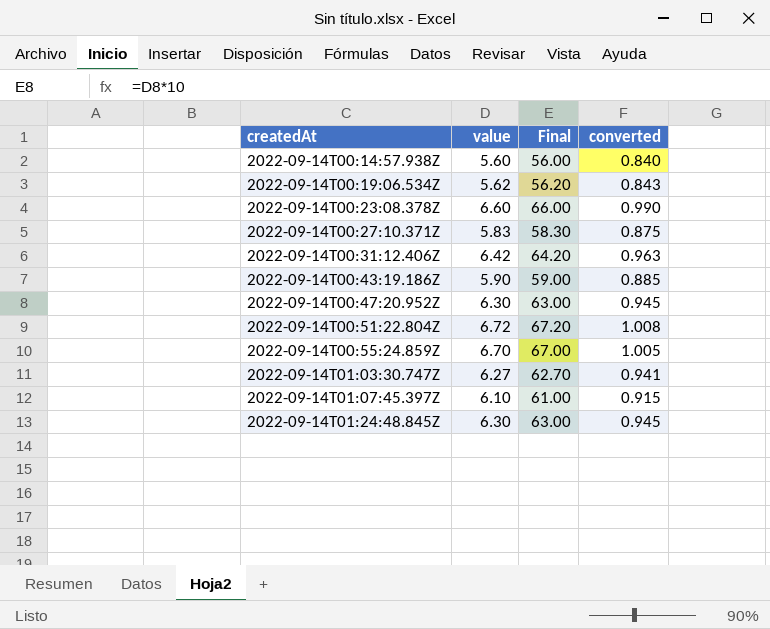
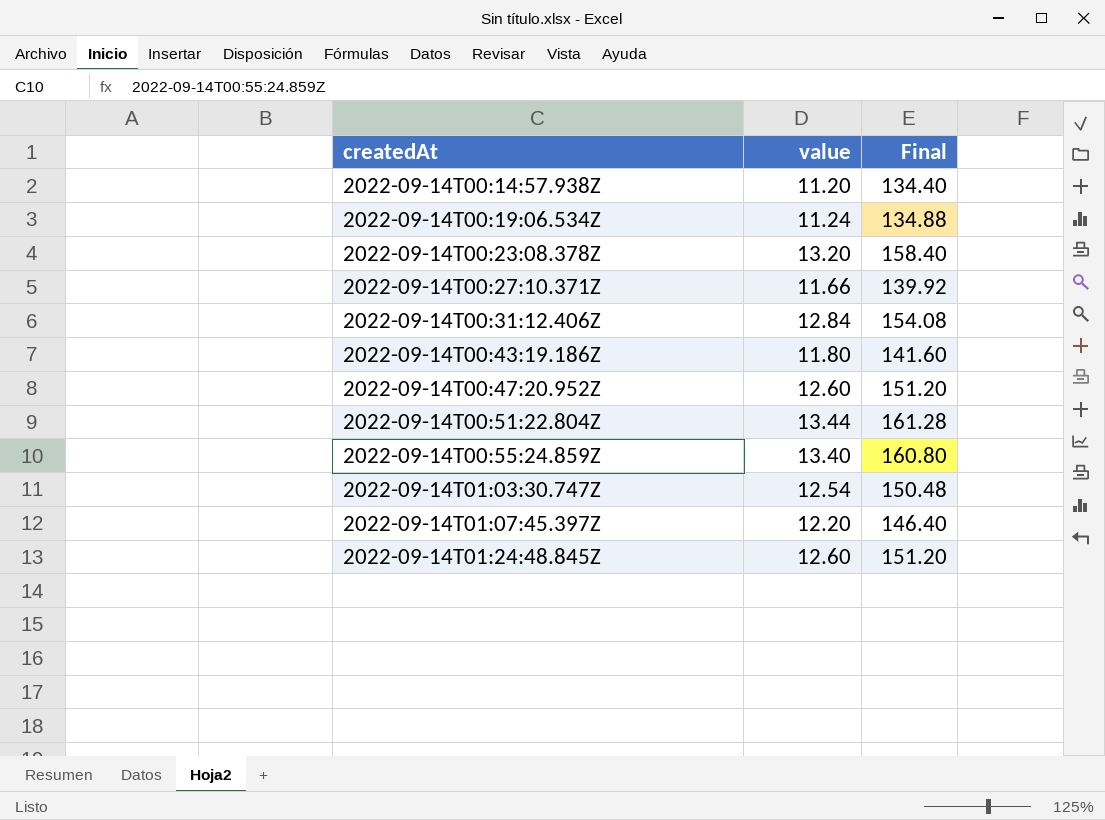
column converted | formula: [value] * 0.15 -> none
column Final | formula: [value] * 10 -> [value] * 12
2022-09-14T00:14:57.938Z | value: 5.60 -> 11.20
2022-09-14T00:19:06.534Z | value: 5.62 -> 11.24
2022-09-14T00:23:08.378Z | value: 6.60 -> 13.20
2022-09-14T00:27:10.371Z | value: 5.83 -> 11.66
2022-09-14T00:31:12.406Z | value: 6.42 -> 12.84
2022-09-14T00:43:19.186Z | value: 5.90 -> 11.80
2022-09-14T00:47:20.952Z | value: 6.30 -> 12.60
2022-09-14T00:51:22.804Z | value: 6.72 -> 13.44
2022-09-14T00:55:24.859Z | value: 6.70 -> 13.40
2022-09-14T01:03:30.747Z | value: 6.27 -> 12.54
2022-09-14T01:07:45.397Z | value: 6.10 -> 12.20
2022-09-14T01:24:48.845Z | value: 6.30 -> 12.60

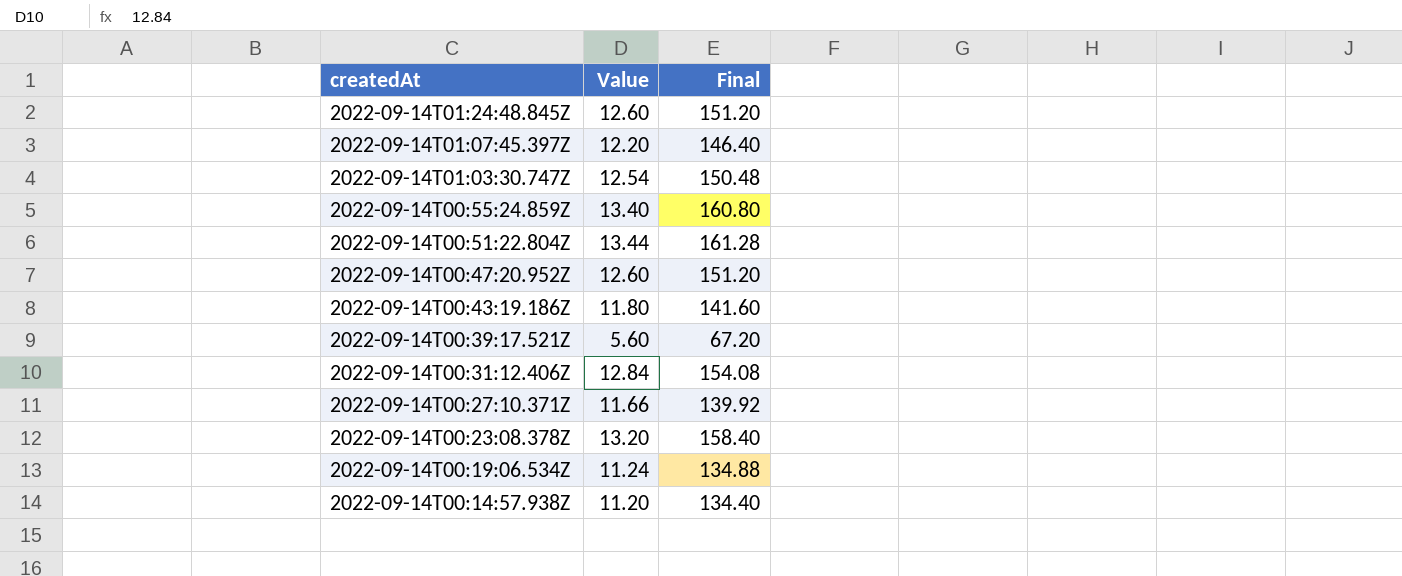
row order: createdAt ascending -> createdAt descending
column name: value -> Value
row 2022-09-14T00:39:17.521Z: none -> 5.60 | 67.20

